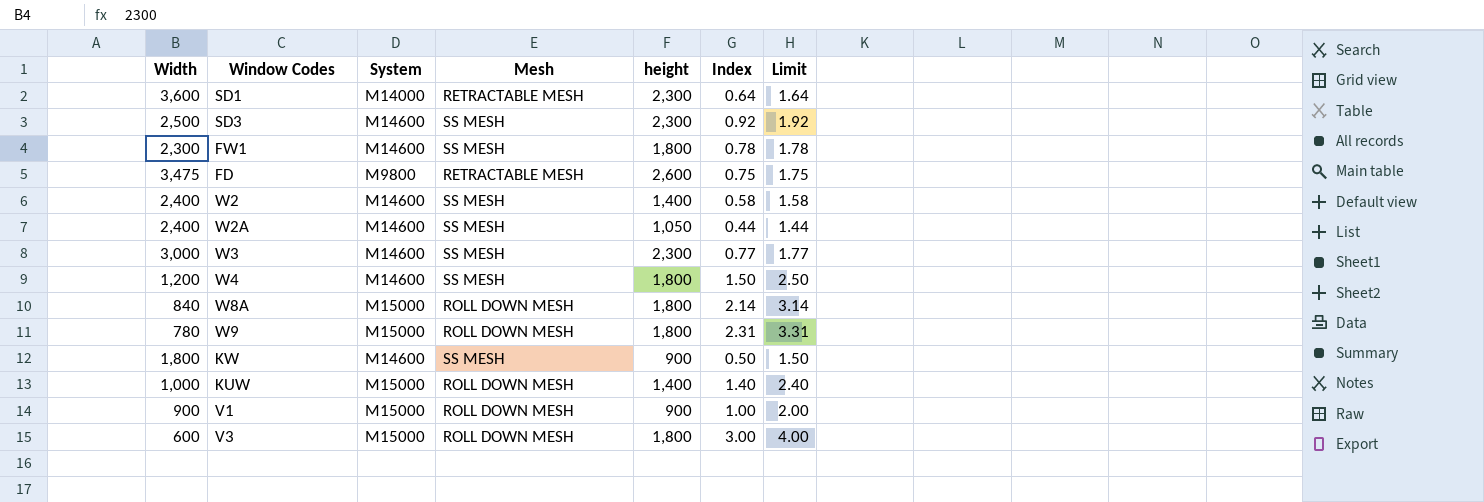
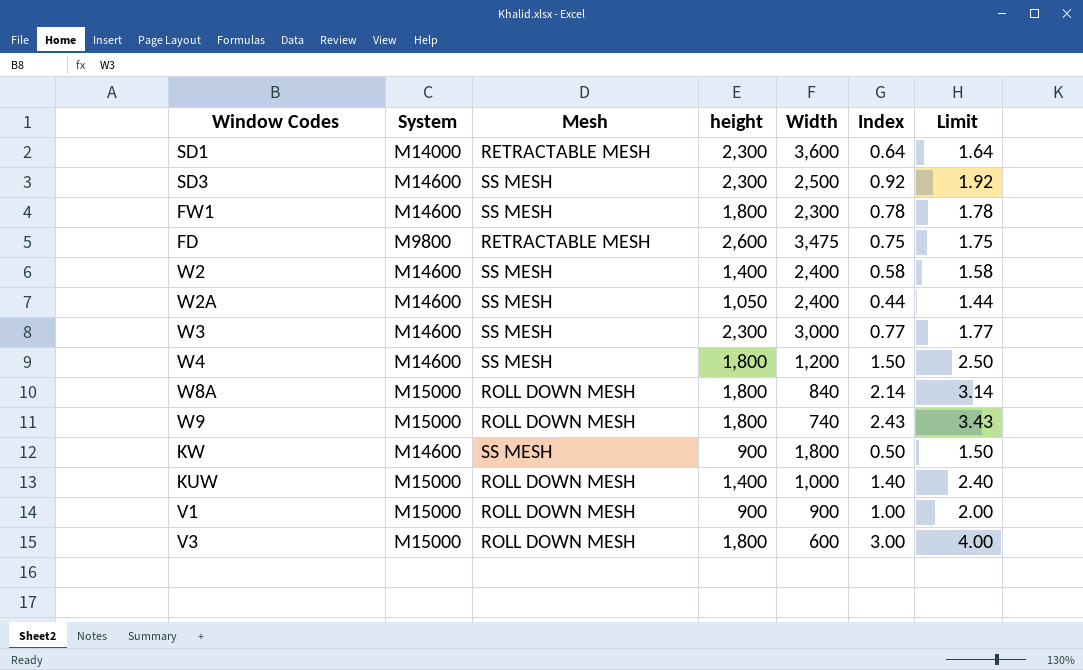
column Width | position: 1 -> 5
W9 | Width: 780 -> 740
W9 | Index: 2.31 -> 2.43
W9 | Limit: 3.31 -> 3.43

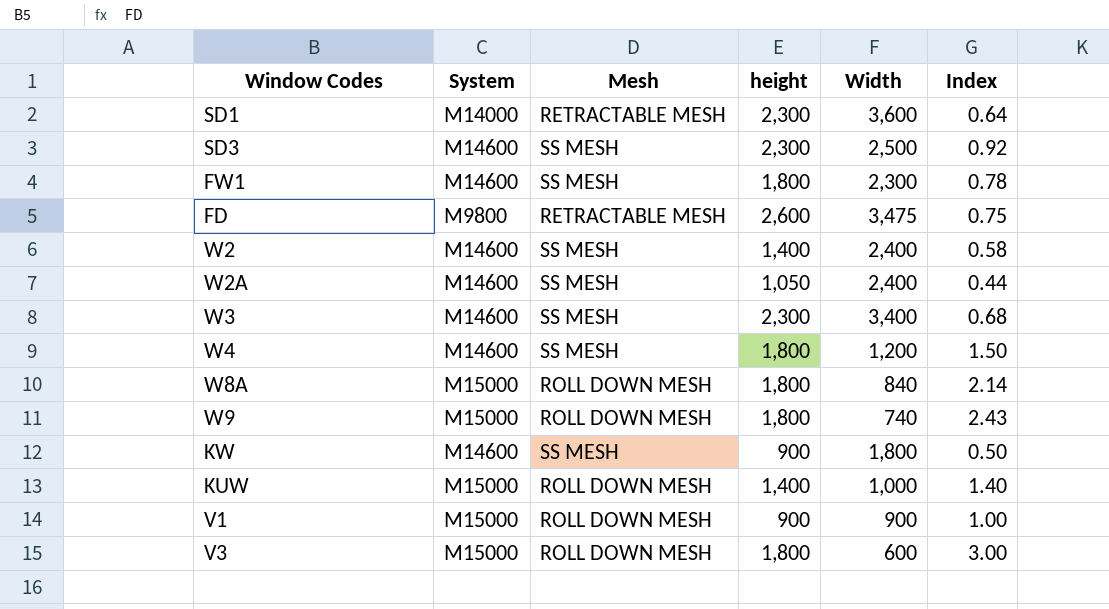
column Limit | formula: [Index] + 1 -> none
W3 | Width: 3,000 -> 3,400
W3 | Index: 0.77 -> 0.68

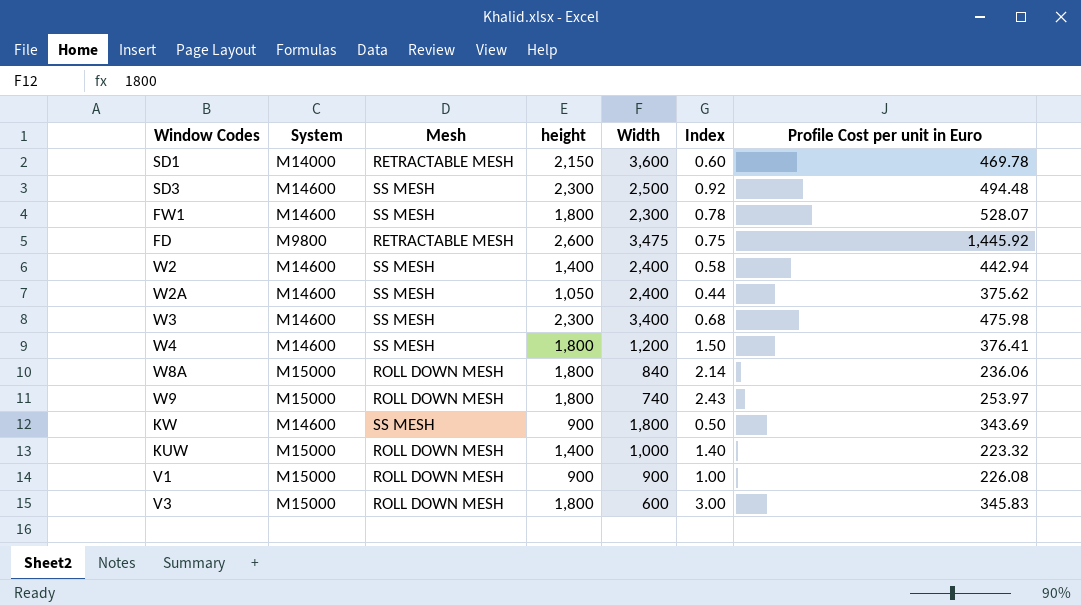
column Profile Cost per unit in Euro | position: none -> 7
SD1 | height: 2,300 -> 2,150
SD1 | Index: 0.64 -> 0.60

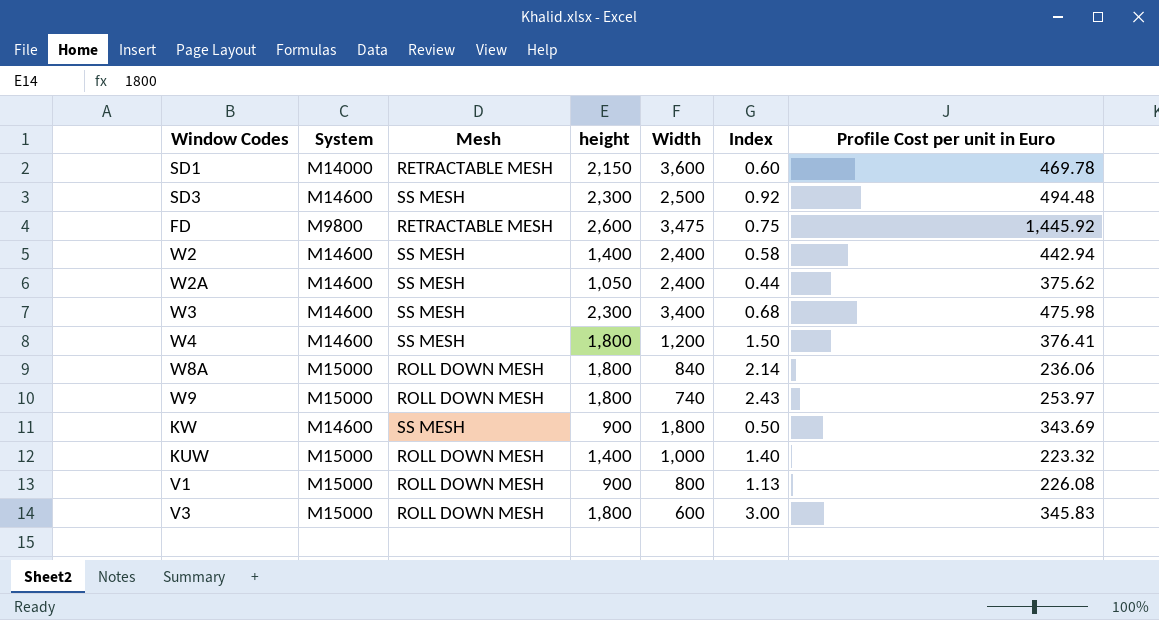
row FW1: M14600 | SS MESH | 1,800 | 2,300 | 0.78 | 528.07 -> none
V1 | Width: 900 -> 800
V1 | Index: 1.00 -> 1.13

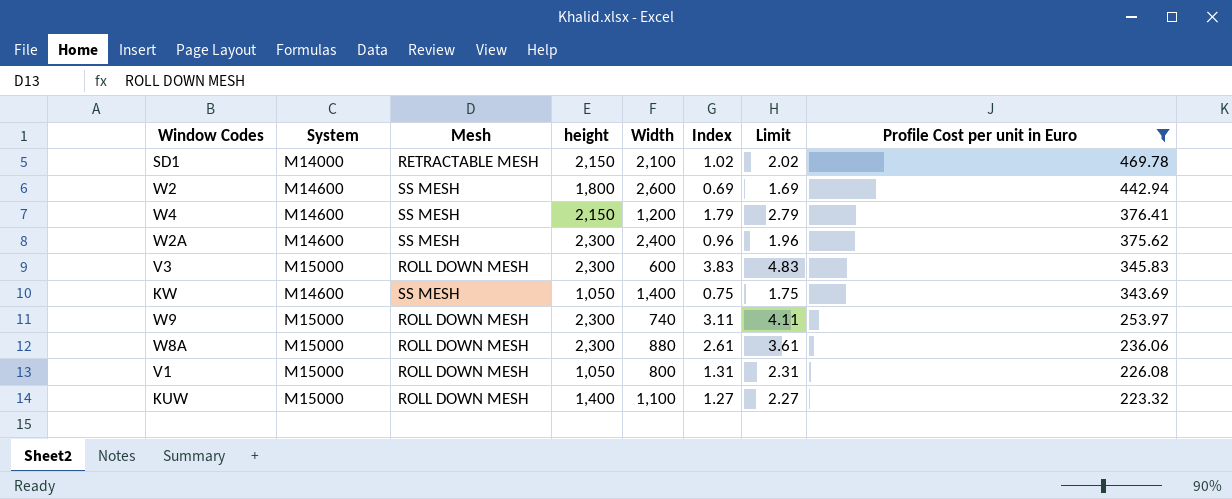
filter: none -> Profile Cost per unit in Euro <= 469.78
row order: none -> Profile Cost per unit in Euro descending
column Limit | formula: none -> [Index] + 1
SD1 | Width: 3,600 -> 2,100
SD1 | Index: 0.60 -> 1.02
W2 | height: 1,400 -> 1,800
W2 | Width: 2,400 -> 2,600
W2 | Index: 0.58 -> 0.69
W4 | height: 1,800 -> 2,150
W4 | Index: 1.50 -> 1.79
W2A | height: 1,050 -> 2,300
W2A | Index: 0.44 -> 0.96
V3 | height: 1,800 -> 2,300
V3 | Index: 3.00 -> 3.83
KW | height: 900 -> 1,050
KW | Width: 1,800 -> 1,400
KW | Index: 0.50 -> 0.75
W9 | height: 1,800 -> 2,300
W9 | Index: 2.43 -> 3.11
W8A | height: 1,800 -> 2,300
W8A | Width: 840 -> 880
W8A | Index: 2.14 -> 2.61
V1 | height: 900 -> 1,050
V1 | Index: 1.13 -> 1.31
KUW | Width: 1,000 -> 1,100
KUW | Index: 1.40 -> 1.27

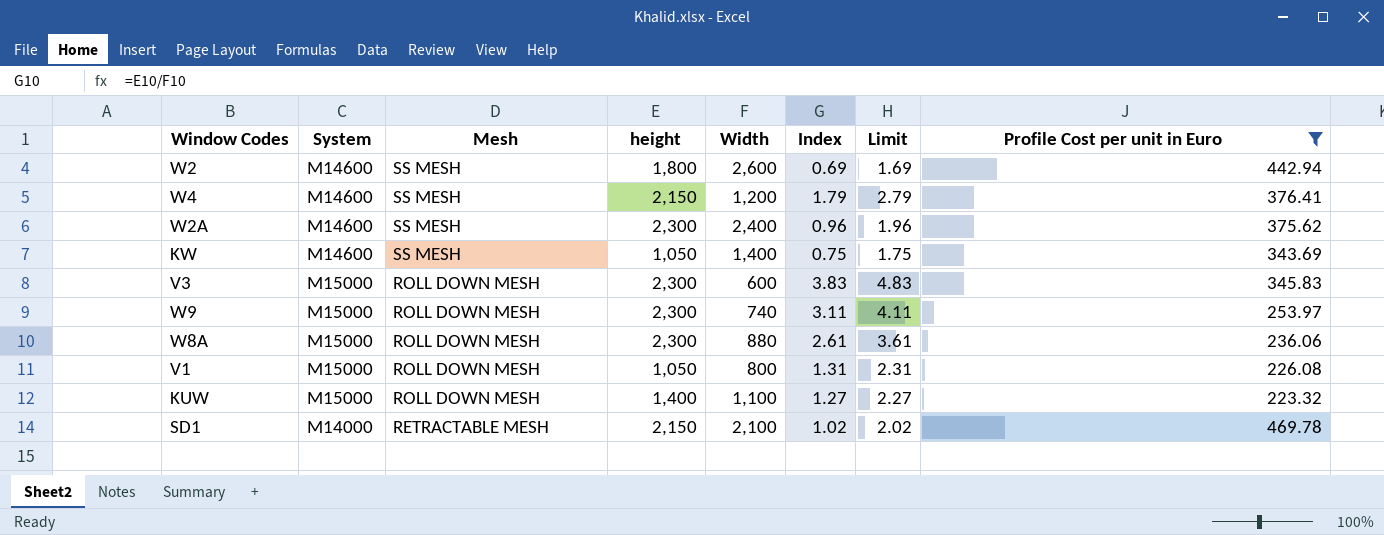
row order: Profile Cost per unit in Euro descending -> Mesh descending

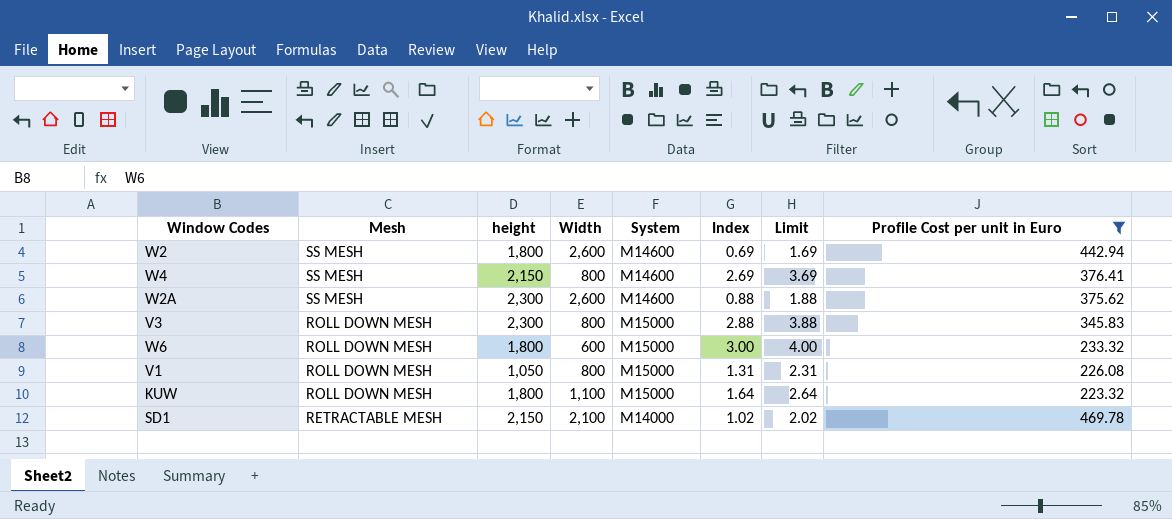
column System | position: 2 -> 5
row KW: M14600 | SS MESH | 1,050 | 1,400 | 0.75 | 1.75 | 343.69 -> none
row W9: M15000 | ROLL DOWN MESH | 2,300 | 740 | 3.11 | 4.11 | 253.97 -> none
row W8A: M15000 | ROLL DOWN MESH | 2,300 | 880 | 2.61 | 3.61 | 236.06 -> none
W4 | Width: 1,200 -> 800
W4 | Index: 1.79 -> 2.69
W4 | Limit: 2.79 -> 3.69
W2A | Width: 2,400 -> 2,600
W2A | Index: 0.96 -> 0.88
W2A | Limit: 1.96 -> 1.88
V3 | Width: 600 -> 800
V3 | Index: 3.83 -> 2.88
V3 | Limit: 4.83 -> 3.88
row W6: none -> ROLL DOWN MESH | 1,800 | 600 | M15000 | 3.00 | 4.00 | 233.32
KUW | height: 1,400 -> 1,800
KUW | Index: 1.27 -> 1.64
KUW | Limit: 2.27 -> 2.64

